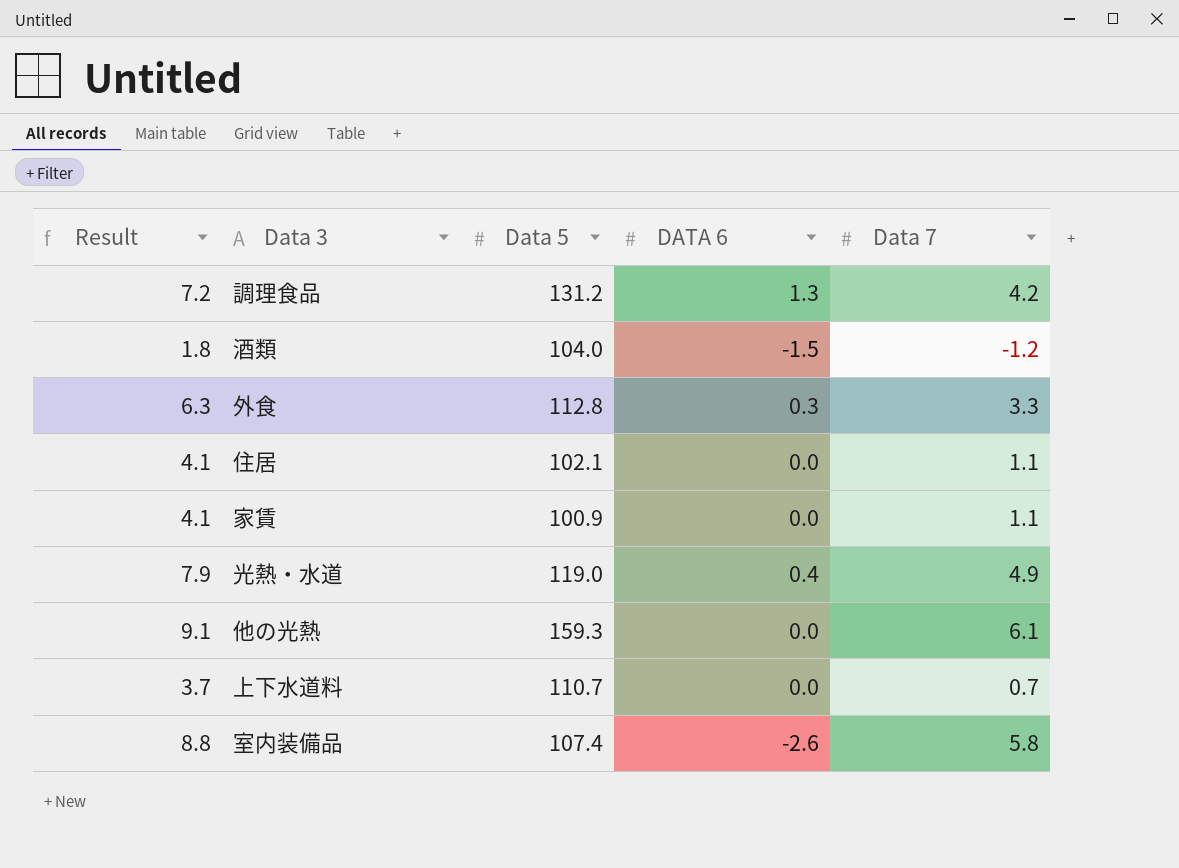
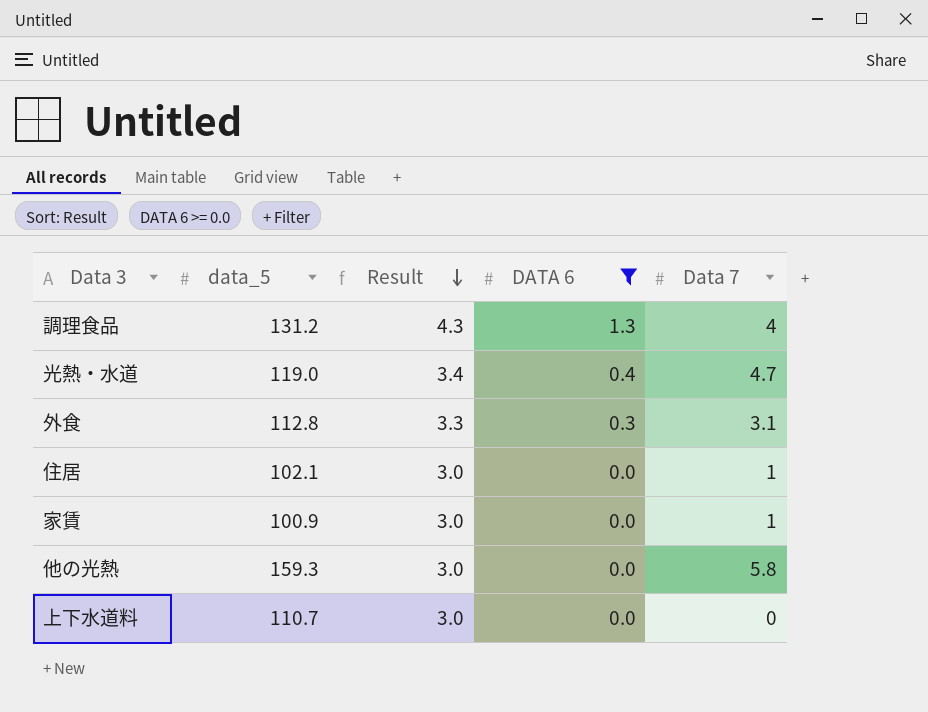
filter: none -> DATA 6 >= 0.0
row order: none -> Result descending
column name: Data 5 -> data_5
column Result | formula: [Data 7] + 3 -> [DATA 6] + 3
column Result | position: 1 -> 3
調理食品 | Data 7: 4.2 -> 4
光熱・水道 | Data 7: 4.9 -> 4.7
外食 | Data 7: 3.3 -> 3.1
住居 | Data 7: 1.1 -> 1
家賃 | Data 7: 1.1 -> 1
他の光熱 | Data 7: 6.1 -> 5.8
上下水道料 | Data 7: 0.7 -> 0

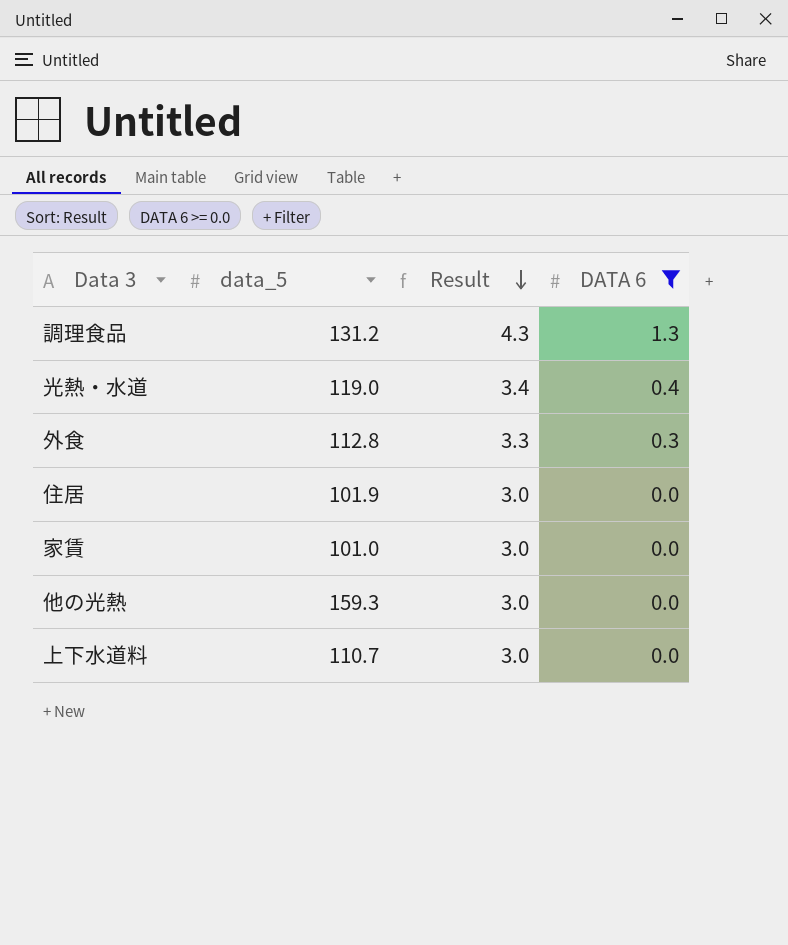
column Data 7 | position: 5 -> none
住居 | data_5: 102.1 -> 101.9
家賃 | data_5: 100.9 -> 101.0

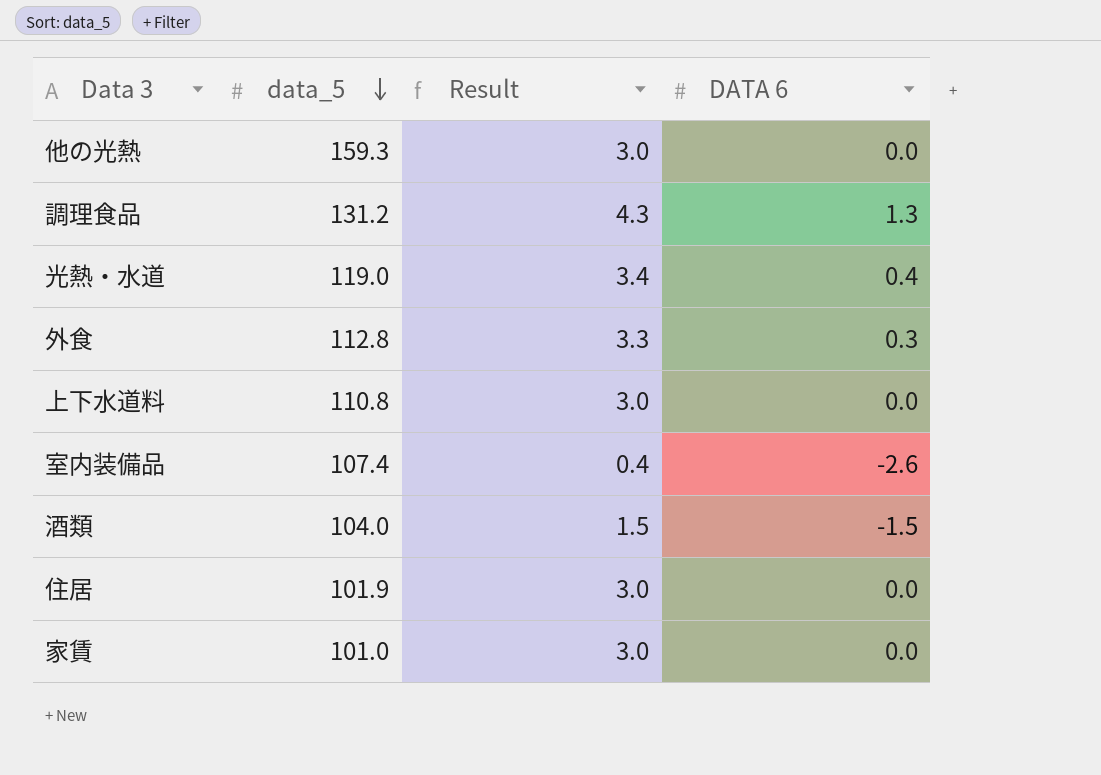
filter: DATA 6 >= 0.0 -> none
row order: Result descending -> data_5 descending
上下水道料 | data_5: 110.7 -> 110.8

